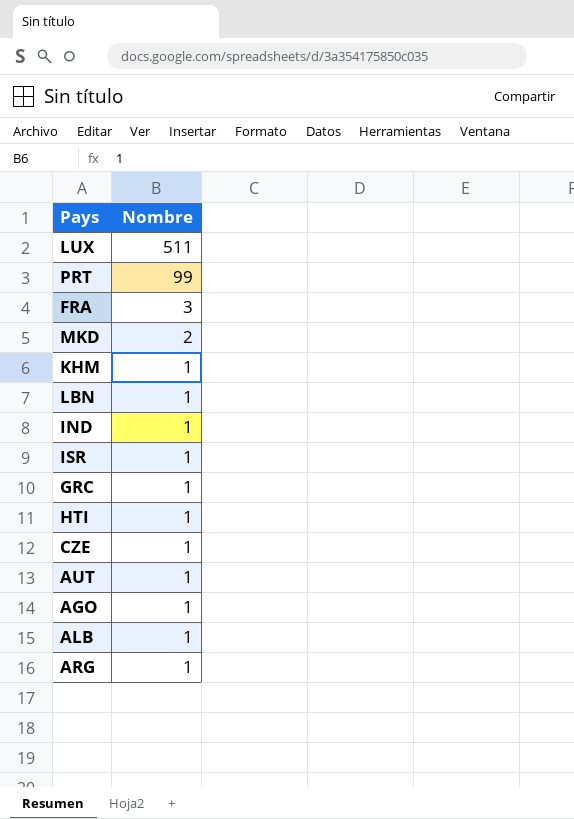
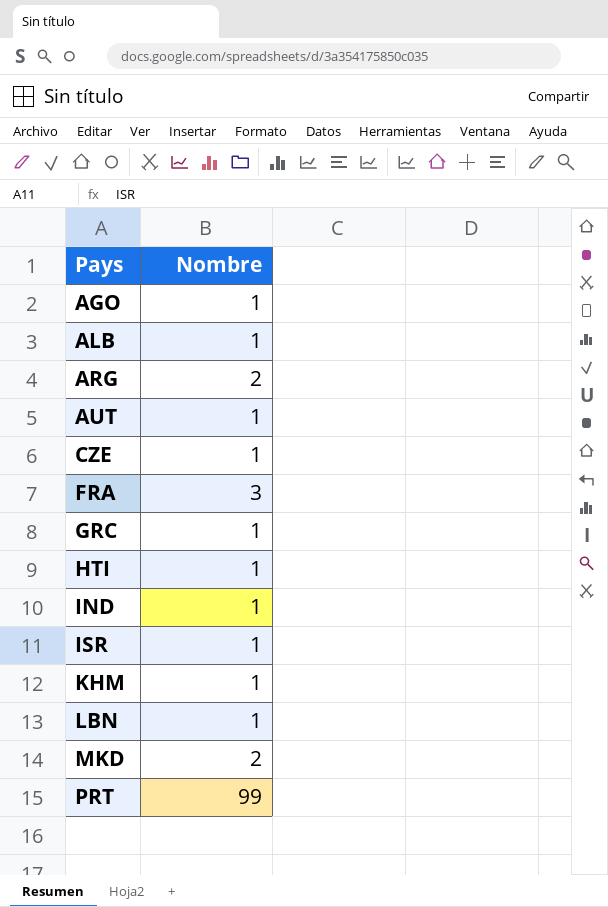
row order: Nombre descending -> Pays ascending
row LUX: 511 -> none
ARG | Nombre: 1 -> 2

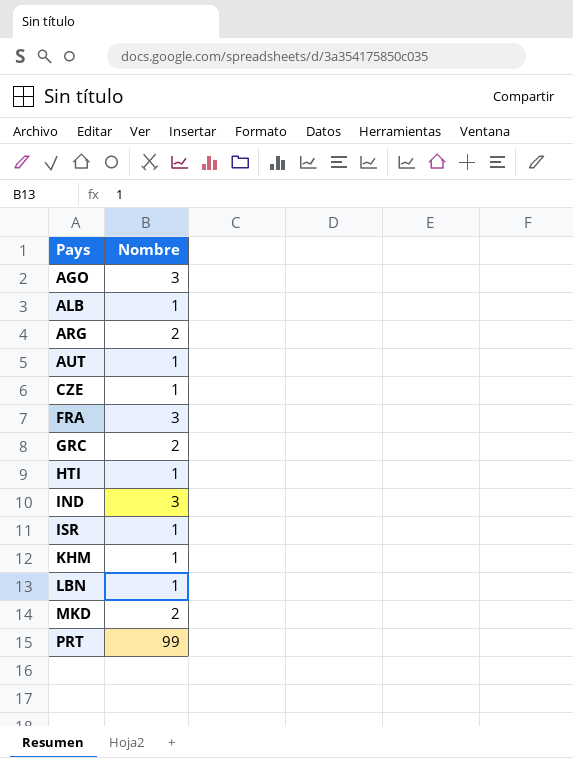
AGO | Nombre: 1 -> 3
GRC | Nombre: 1 -> 2
IND | Nombre: 1 -> 3

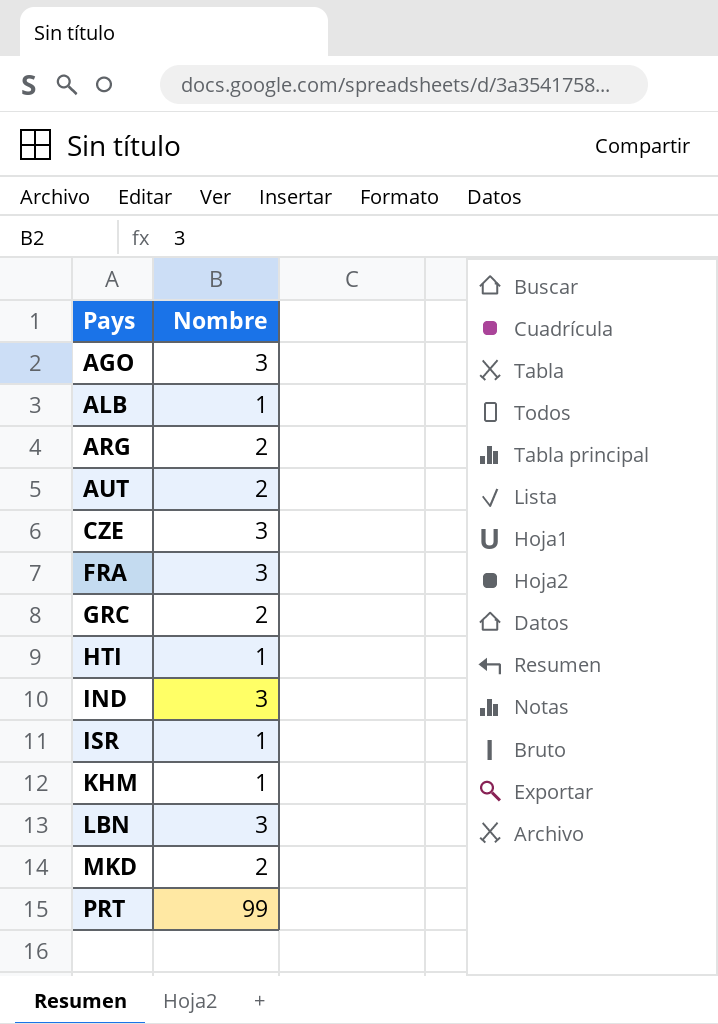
AUT | Nombre: 1 -> 2
CZE | Nombre: 1 -> 3
LBN | Nombre: 1 -> 3

